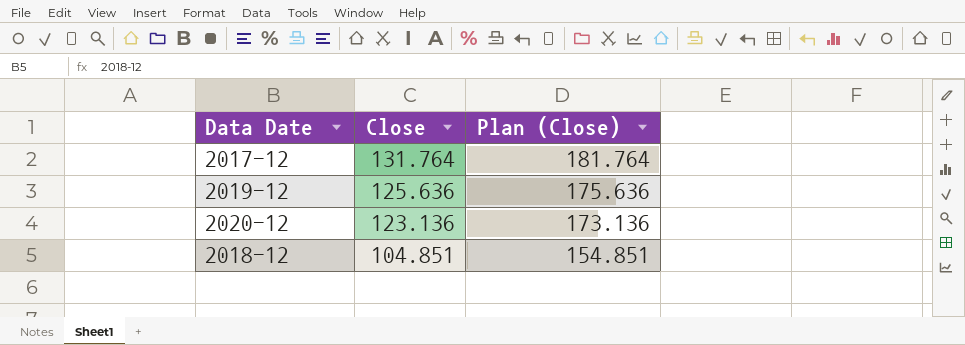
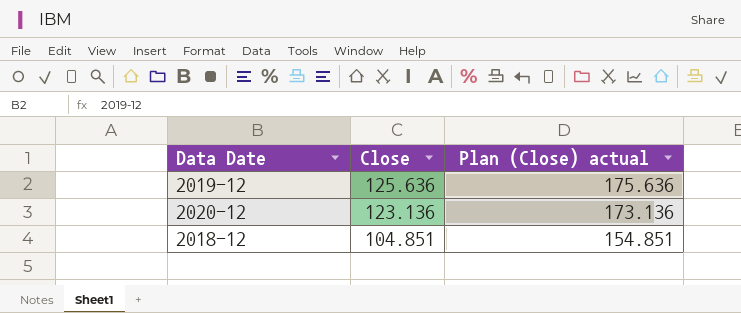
column name: Plan (Close) -> Plan (Close) actual
row 2017-12: 131.764 | 181.764 -> none

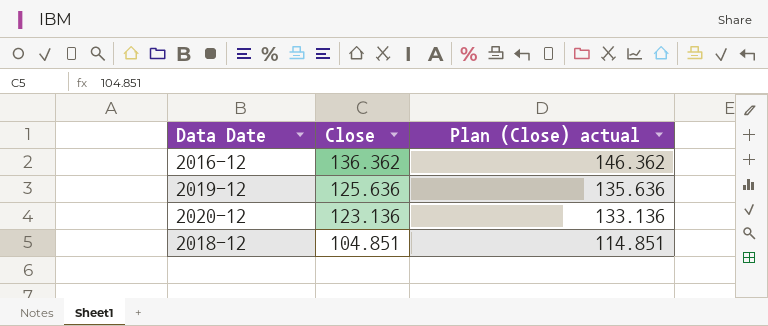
column Plan (Close) actual | formula: [Close] + 50 -> [Close] + 10
row 2016-12: none -> 136.362 | 146.362

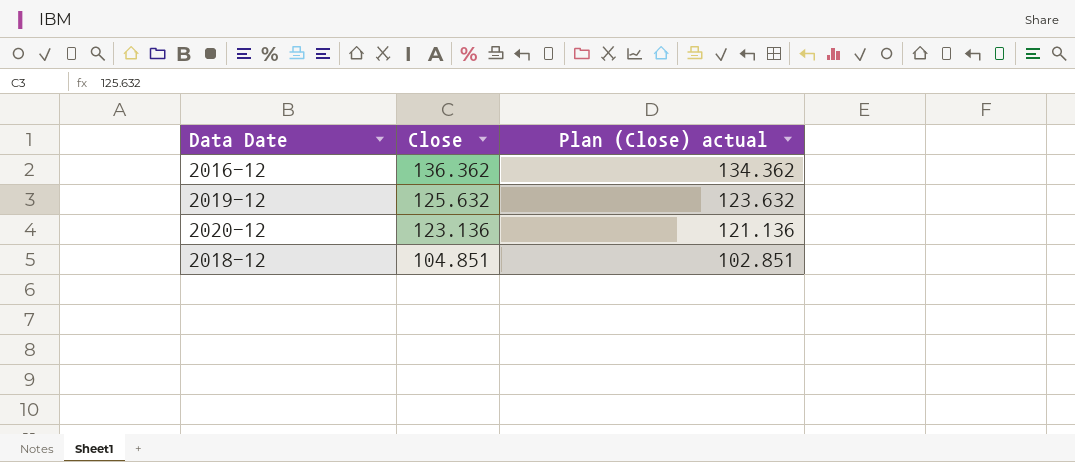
column Plan (Close) actual | formula: [Close] + 10 -> [Close] - 2
2019-12 | Close: 125.636 -> 125.632

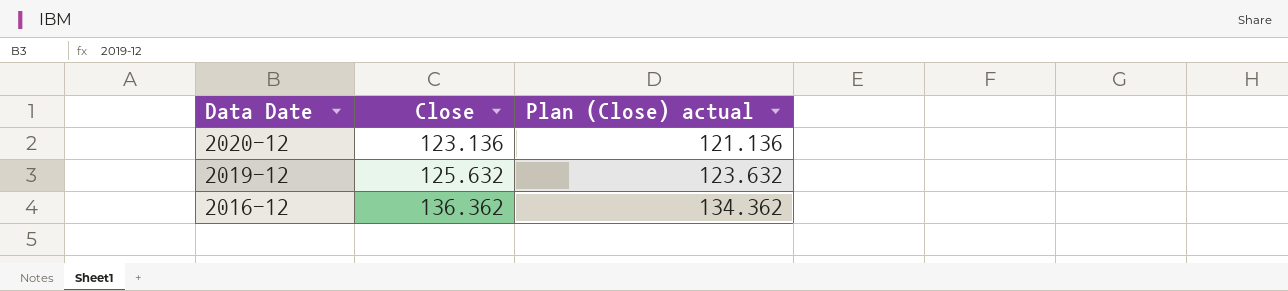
row order: Close descending -> Data Date descending
row 2018-12: 104.851 | 102.851 -> none

